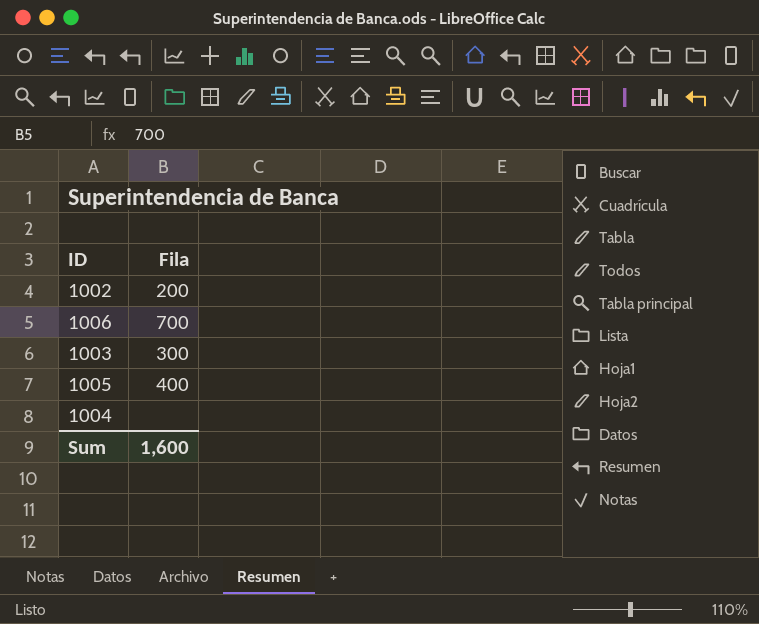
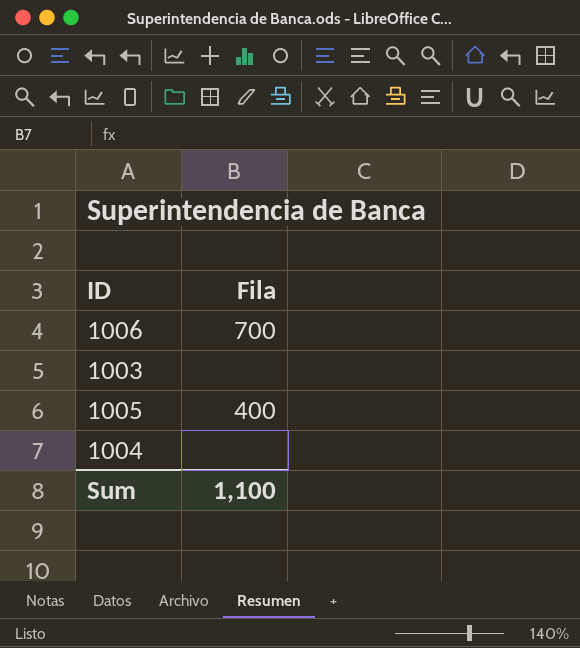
row 1002: 200 -> none
1003 | Fila: 300 -> none
Sum | Fila: 1,600 -> 1,100

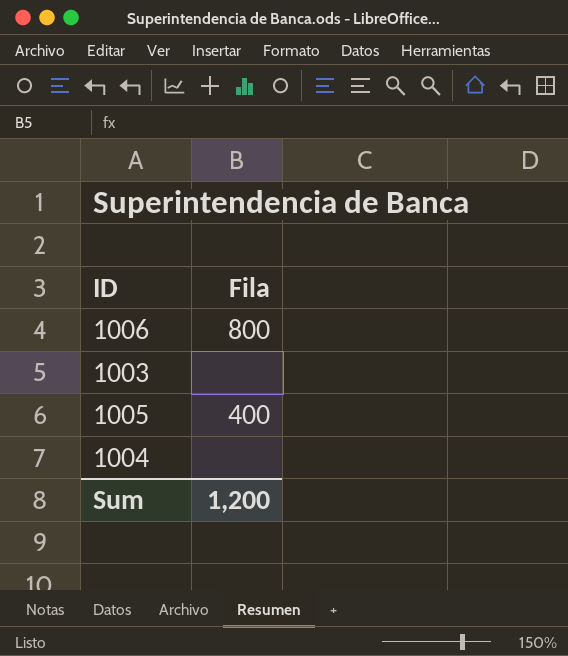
1006 | Fila: 700 -> 800
Sum | Fila: 1,100 -> 1,200

